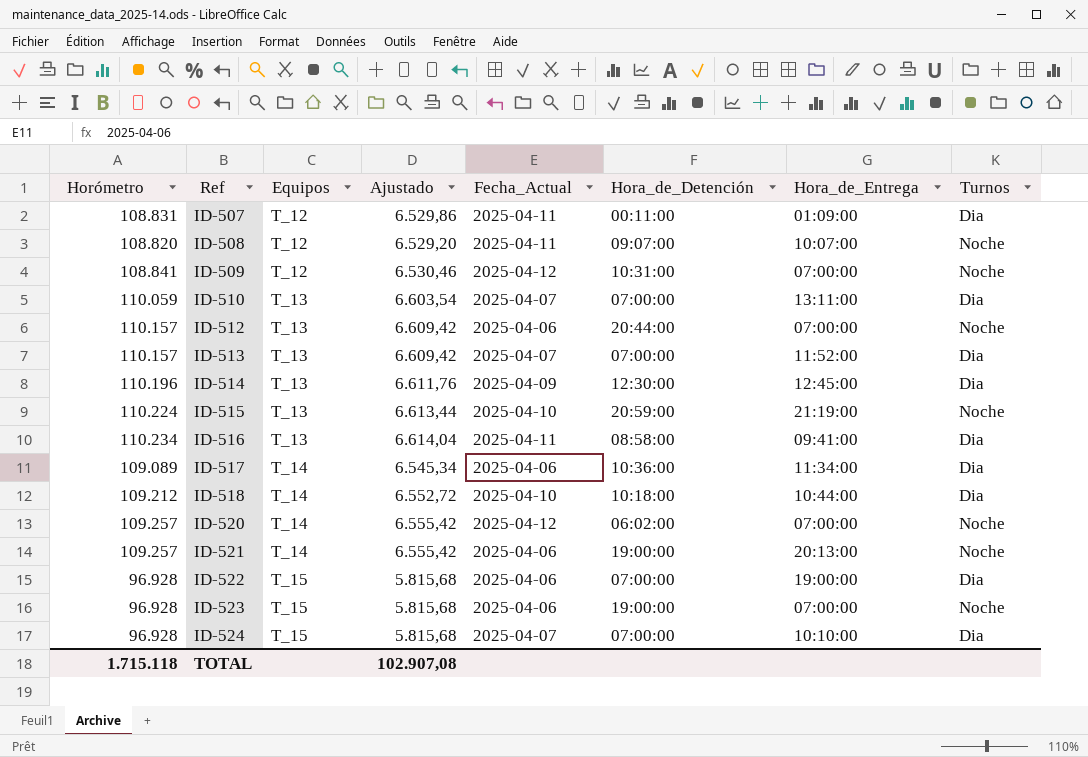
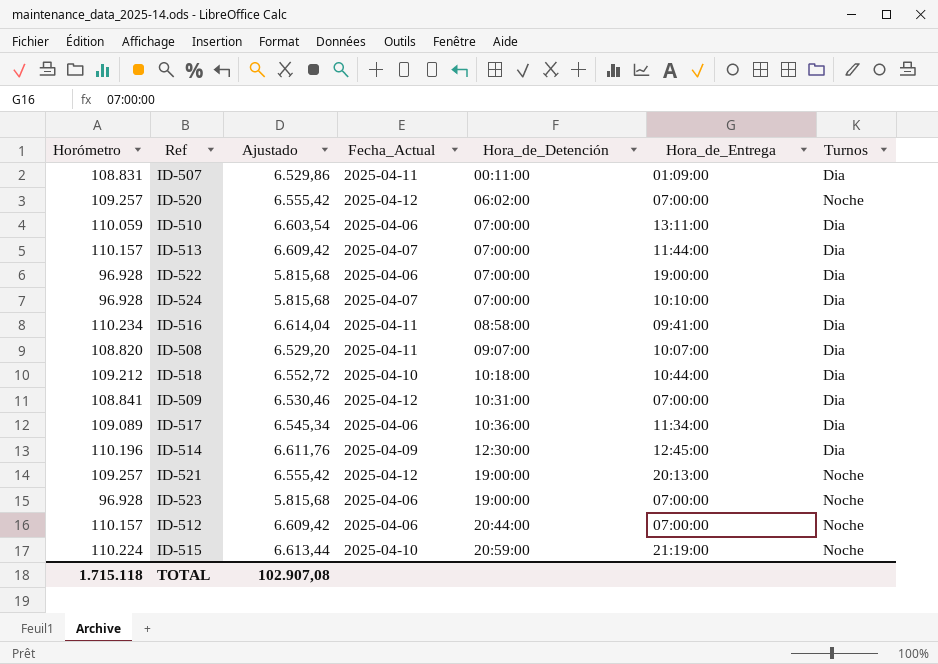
row order: Ref ascending -> Hora_de_Detención ascending
column Equipos | position: 3 -> none
ID-510 | Fecha_Actual: 2025-04-07 -> 2025-04-06
ID-513 | Hora_de_Entrega: 11:52:00 -> 11:44:00
ID-508 | Turnos: Noche -> Dia
ID-509 | Turnos: Noche -> Dia
ID-521 | Fecha_Actual: 2025-04-06 -> 2025-04-12

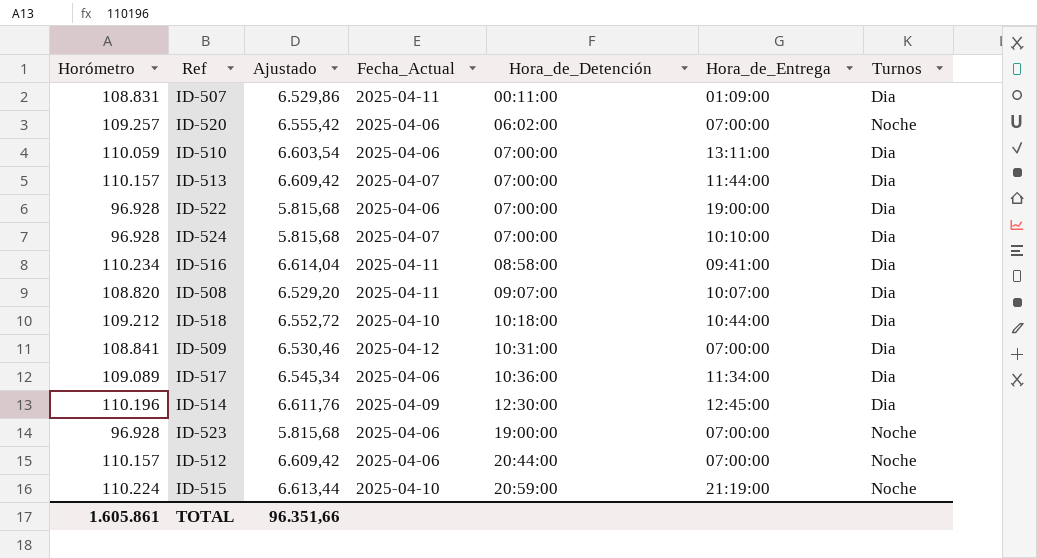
row ID-521: 109.257 | 6.555,42 | 2025-04-12 | 19:00:00 | 20:13:00 | Noche -> none
ID-520 | Fecha_Actual: 2025-04-12 -> 2025-04-06
TOTAL | Horómetro: 1.715.118 -> 1.605.861
TOTAL | Ajustado: 102.907,08 -> 96.351,66

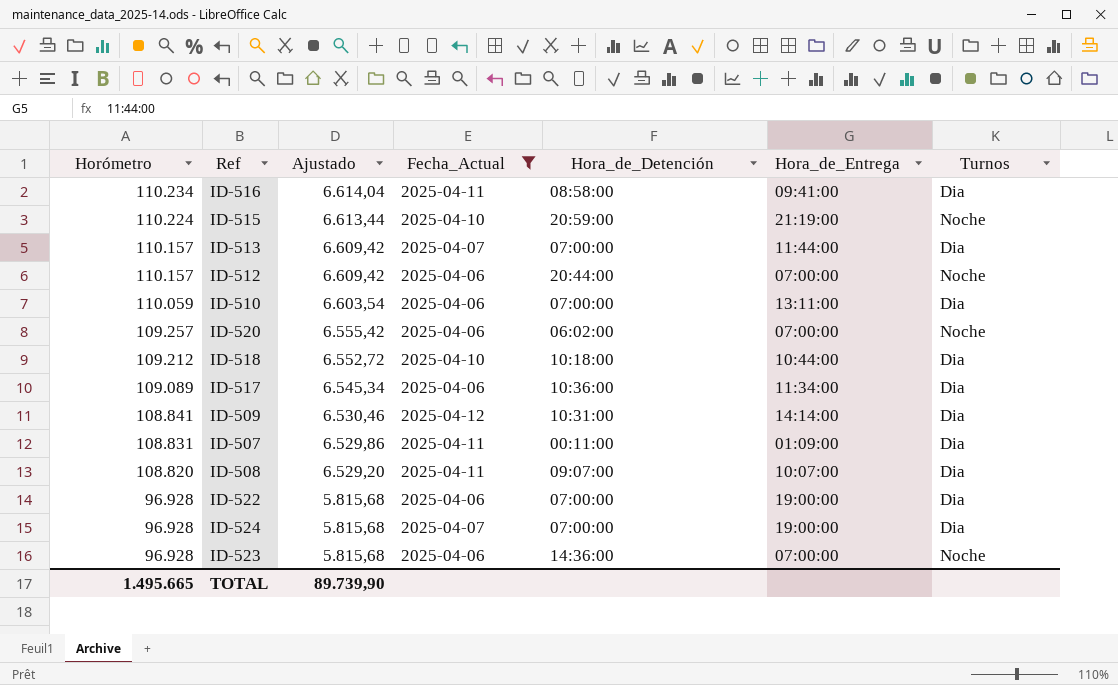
filter: none -> Fecha_Actual != 2025-04-09
row order: Hora_de_Detención ascending -> Horómetro descending
ID-509 | Hora_de_Entrega: 07:00:00 -> 14:14:00
ID-524 | Hora_de_Entrega: 10:10:00 -> 19:00:00
ID-523 | Hora_de_Detención: 19:00:00 -> 14:36:00
TOTAL | Horómetro: 1.605.861 -> 1.495.665
TOTAL | Ajustado: 96.351,66 -> 89.739,90

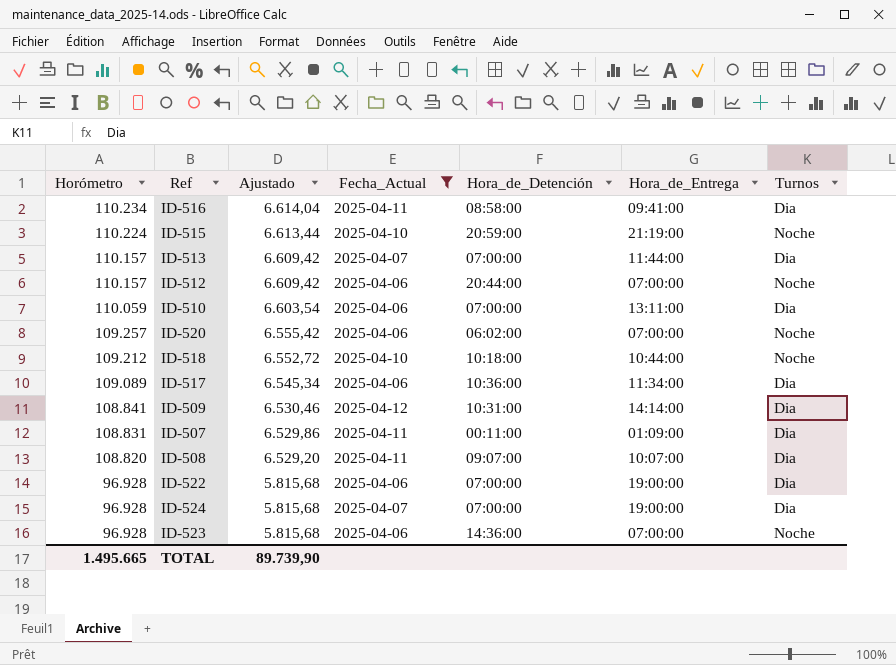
ID-518 | Turnos: Dia -> Noche

